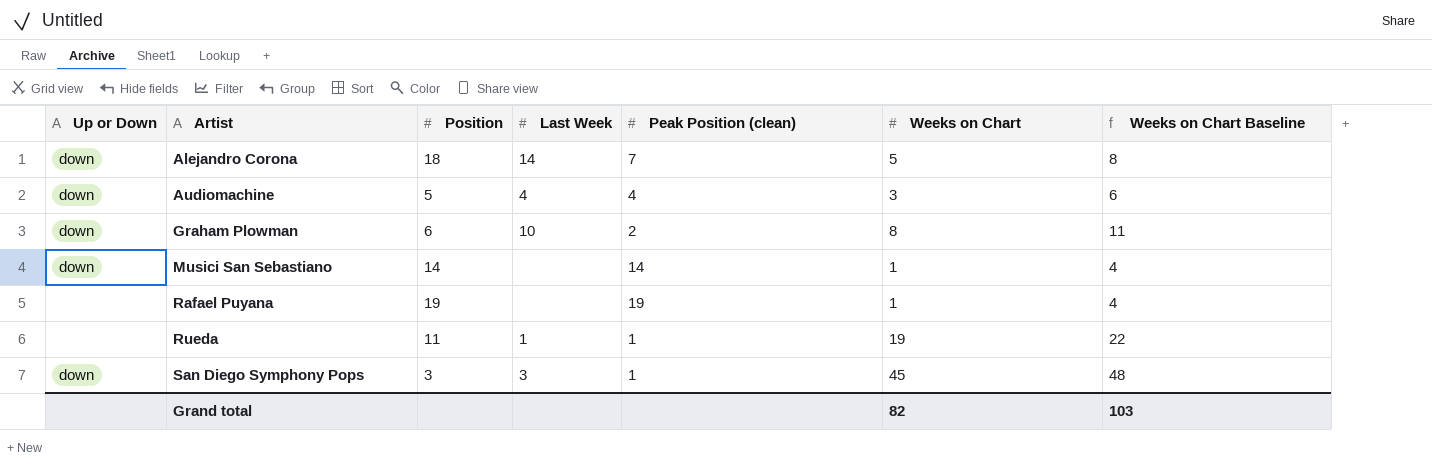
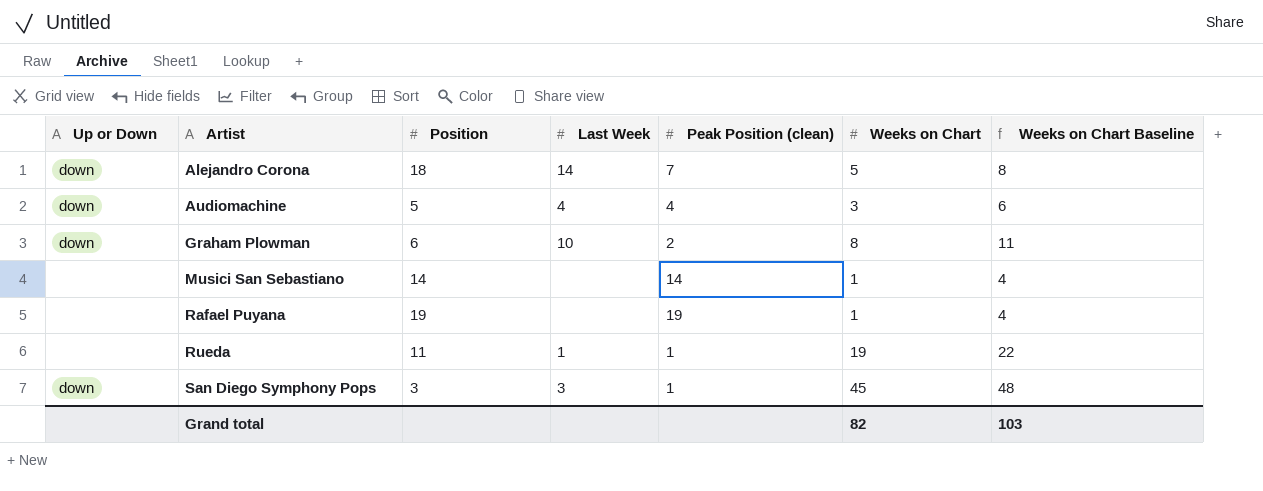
Musici San Sebastiano | Up or Down: down -> none

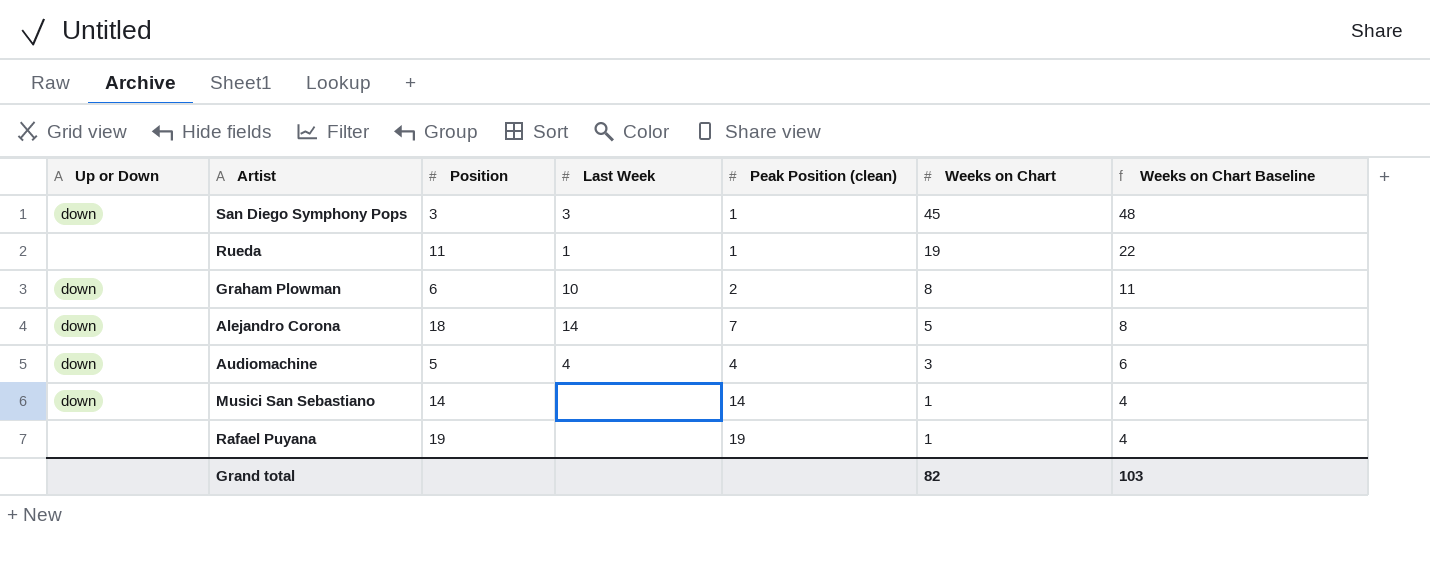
row order: Artist ascending -> Weeks on Chart descending
Musici San Sebastiano | Up or Down: none -> down

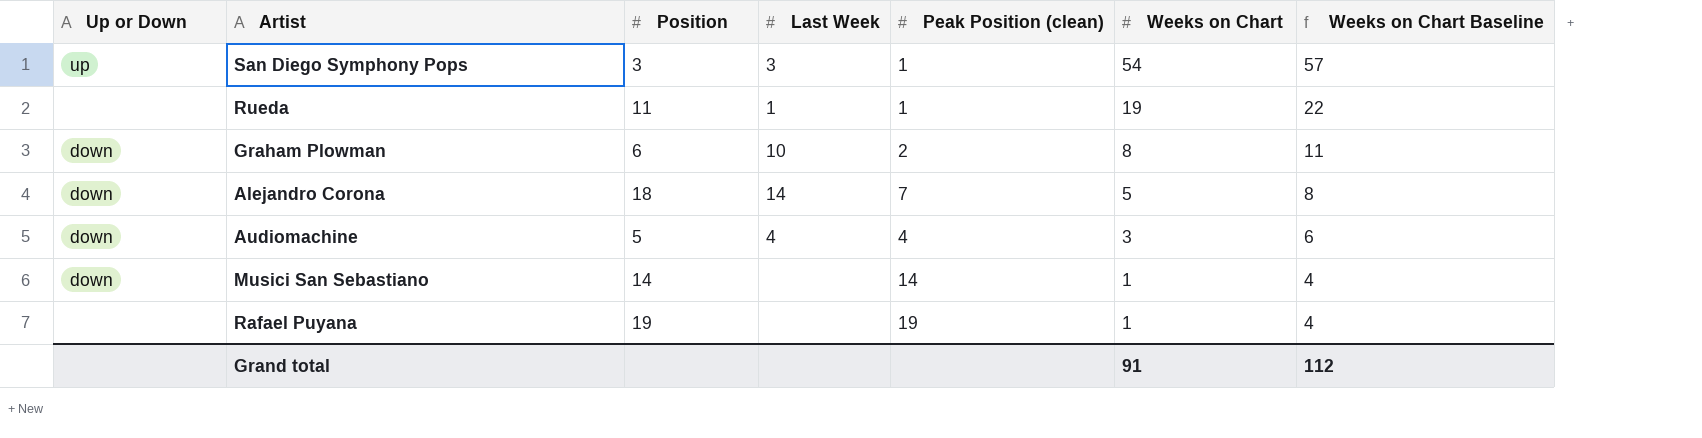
San Diego Symphony Pops | Up or Down: down -> up
San Diego Symphony Pops | Weeks on Chart: 45 -> 54
San Diego Symphony Pops | Weeks on Chart Baseline: 48 -> 57
Grand total | Weeks on Chart: 82 -> 91
Grand total | Weeks on Chart Baseline: 103 -> 112

